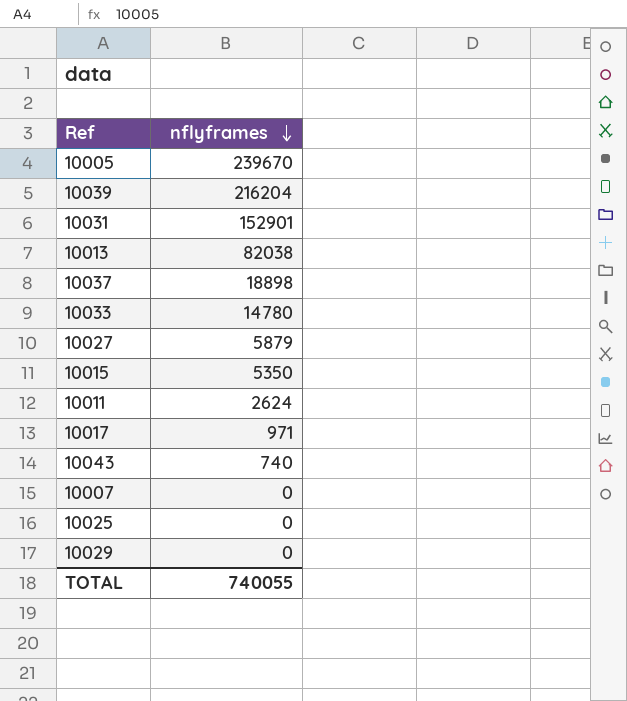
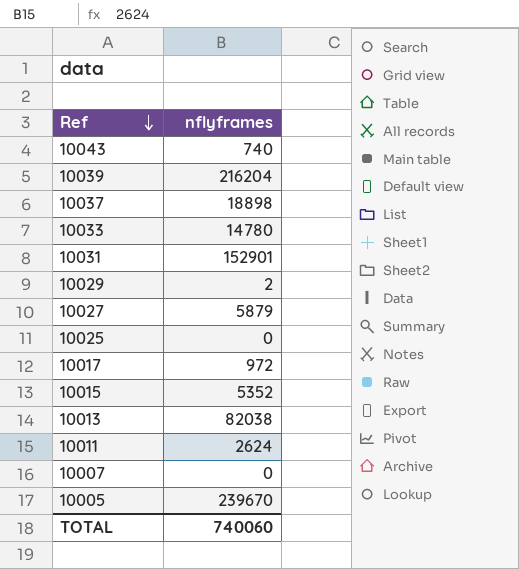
row order: nflyframes descending -> Ref descending
10029 | nflyframes: 0 -> 2
10017 | nflyframes: 971 -> 972
10015 | nflyframes: 5350 -> 5352
TOTAL | nflyframes: 740055 -> 740060

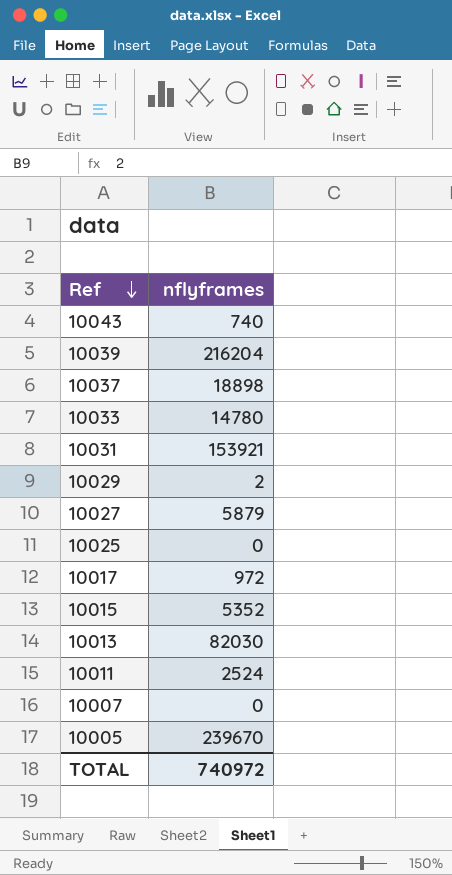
10031 | nflyframes: 152901 -> 153921
10013 | nflyframes: 82038 -> 82030
10011 | nflyframes: 2624 -> 2524
TOTAL | nflyframes: 740060 -> 740972

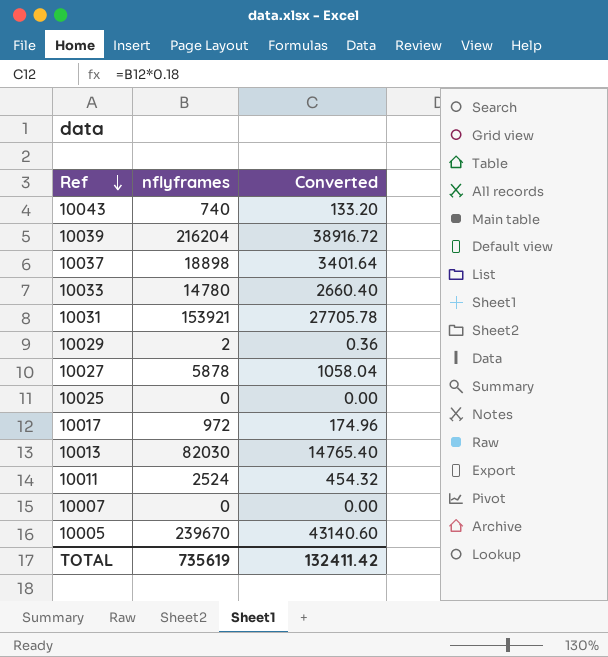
column Converted | formula: none -> [nflyframes] * 0.18
row 10015: 5352 -> none
10027 | nflyframes: 5879 -> 5878
TOTAL | nflyframes: 740972 -> 735619

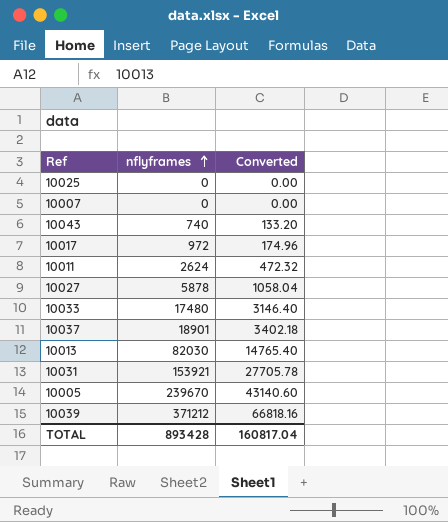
row order: Ref descending -> nflyframes ascending
row 10029: 2 | 0.36 -> none
10011 | nflyframes: 2524 -> 2624
10011 | Converted: 454.32 -> 472.32
10033 | nflyframes: 14780 -> 17480
10033 | Converted: 2660.40 -> 3146.40
10037 | nflyframes: 18898 -> 18901
10037 | Converted: 3401.64 -> 3402.18
10039 | nflyframes: 216204 -> 371212
10039 | Converted: 38916.72 -> 66818.16
TOTAL | nflyframes: 735619 -> 893428
TOTAL | Converted: 132411.42 -> 160817.04

